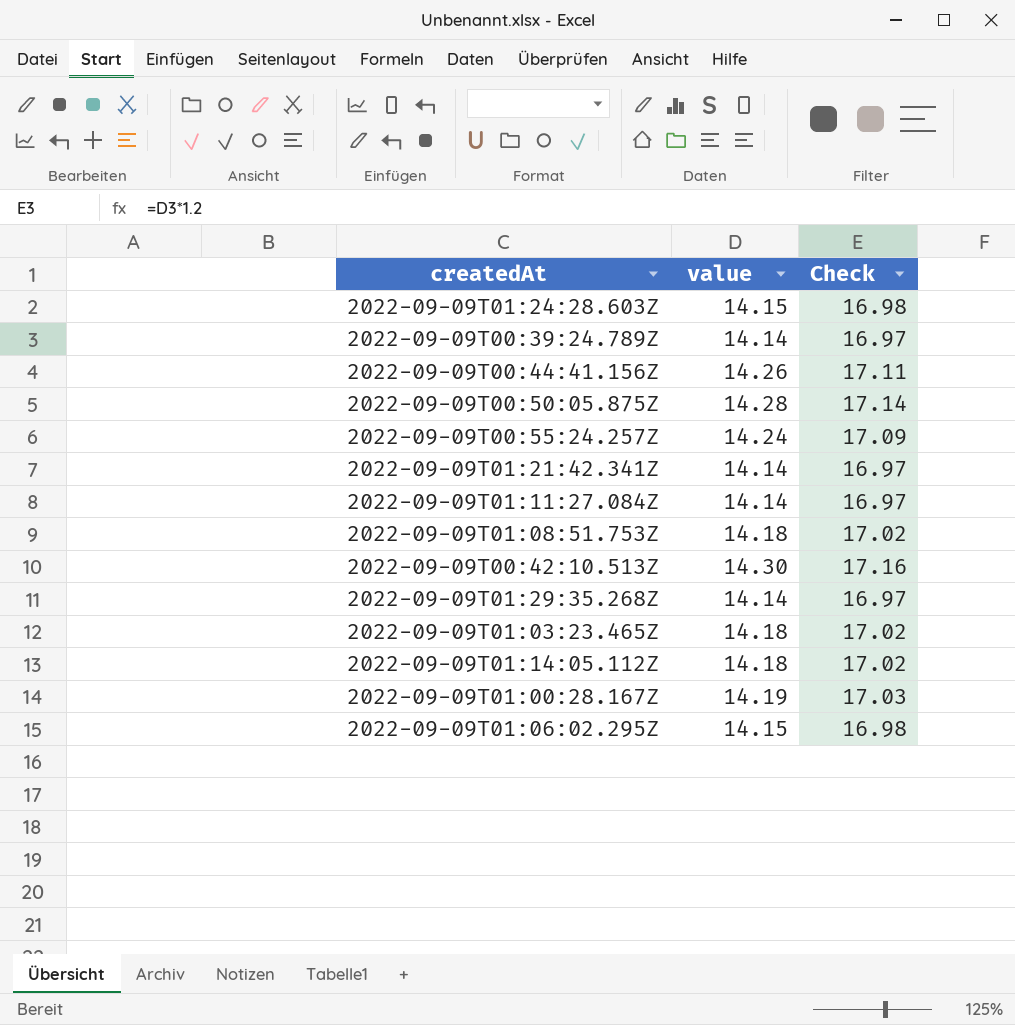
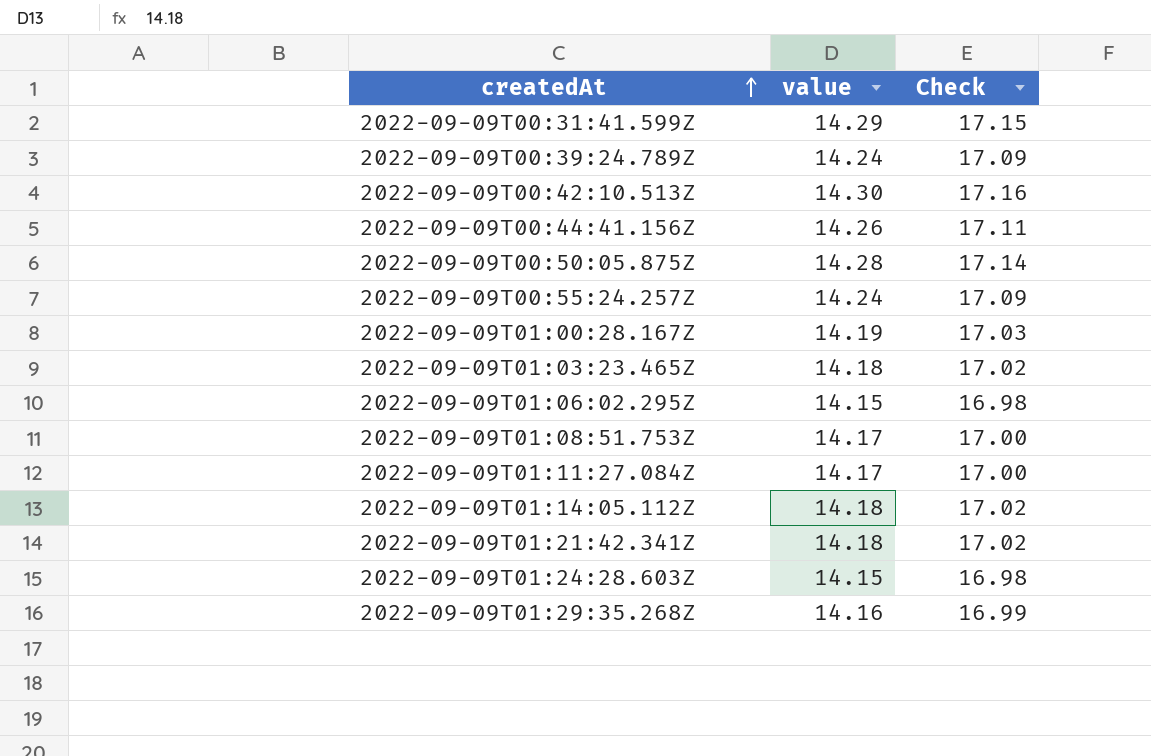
row order: none -> createdAt ascending
row 2022-09-09T00:31:41.599Z: none -> 14.29 | 17.15
2022-09-09T00:39:24.789Z | value: 14.14 -> 14.24
2022-09-09T00:39:24.789Z | Check: 16.97 -> 17.09
2022-09-09T01:08:51.753Z | value: 14.18 -> 14.17
2022-09-09T01:08:51.753Z | Check: 17.02 -> 17.00
2022-09-09T01:11:27.084Z | value: 14.14 -> 14.17
2022-09-09T01:11:27.084Z | Check: 16.97 -> 17.00
2022-09-09T01:21:42.341Z | value: 14.14 -> 14.18
2022-09-09T01:21:42.341Z | Check: 16.97 -> 17.02
2022-09-09T01:29:35.268Z | value: 14.14 -> 14.16
2022-09-09T01:29:35.268Z | Check: 16.97 -> 16.99

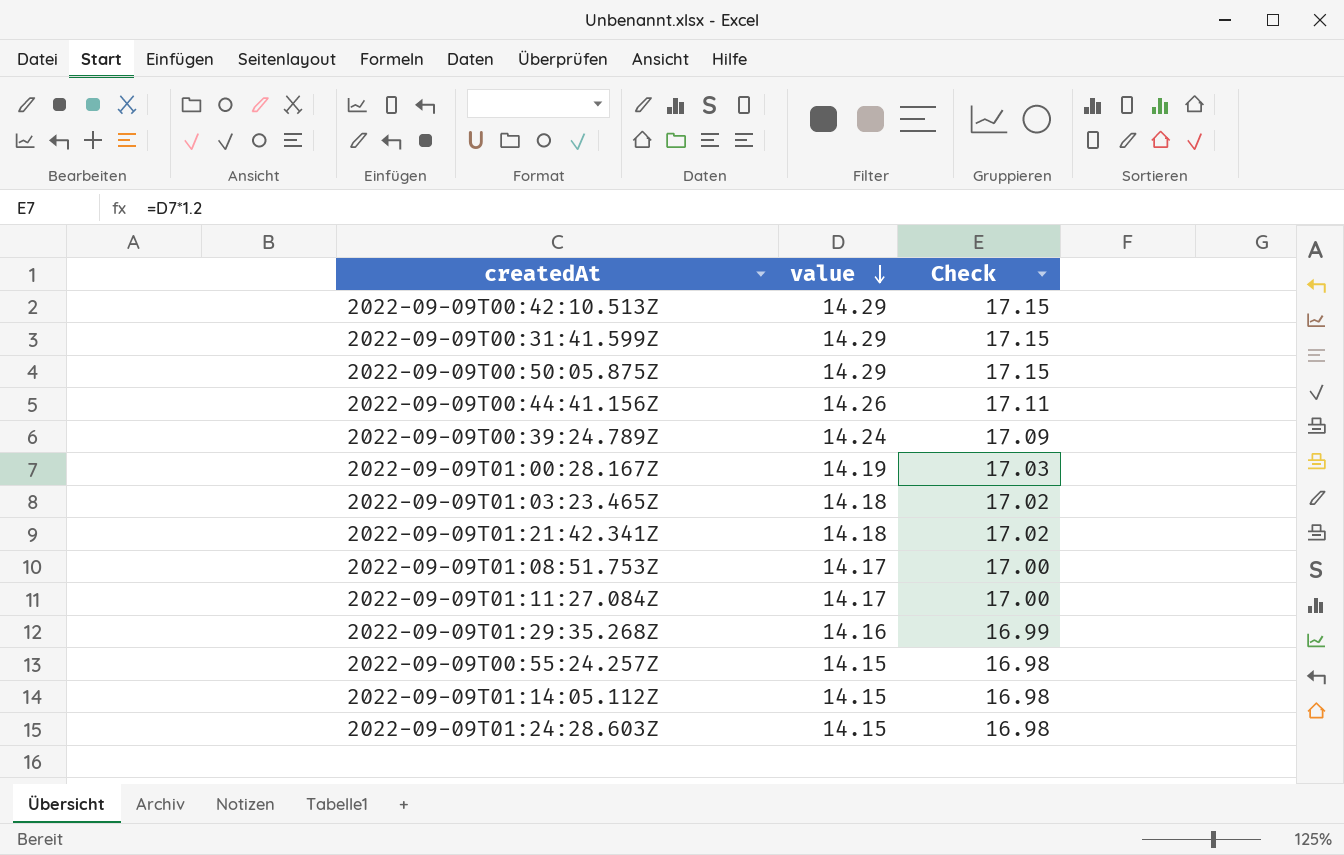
row order: createdAt ascending -> value descending
row 2022-09-09T01:06:02.295Z: 14.15 | 16.98 -> none
2022-09-09T00:42:10.513Z | value: 14.30 -> 14.29
2022-09-09T00:42:10.513Z | Check: 17.16 -> 17.15
2022-09-09T00:50:05.875Z | value: 14.28 -> 14.29
2022-09-09T00:50:05.875Z | Check: 17.14 -> 17.15
2022-09-09T00:55:24.257Z | value: 14.24 -> 14.15
2022-09-09T00:55:24.257Z | Check: 17.09 -> 16.98
2022-09-09T01:14:05.112Z | value: 14.18 -> 14.15
2022-09-09T01:14:05.112Z | Check: 17.02 -> 16.98

